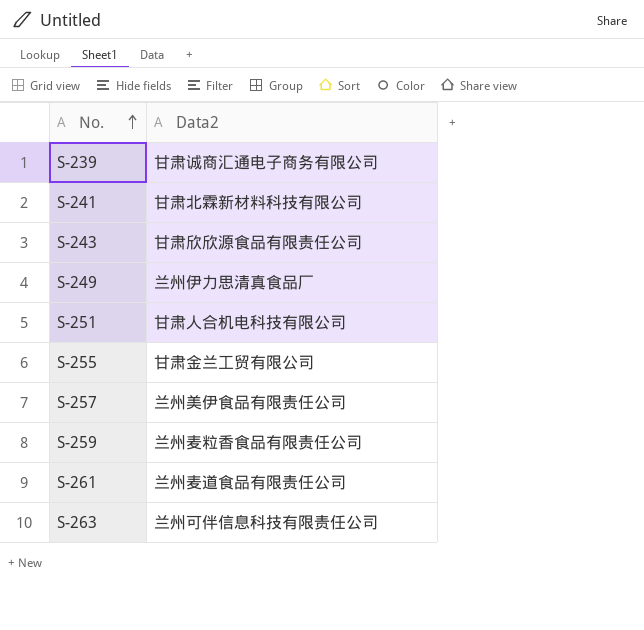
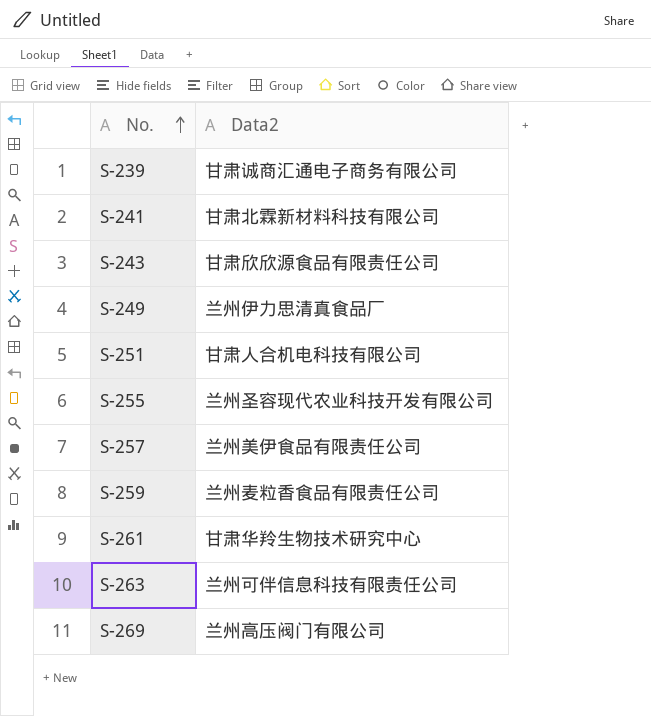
S-255 | Data2: 甘肃金兰工贸有限公司 -> 兰州圣容现代农业科技开发有限公司
S-261 | Data2: 兰州麦道食品有限责任公司 -> 甘肃华羚生物技术研究中心
row S-269: none -> 兰州高压阀门有限公司

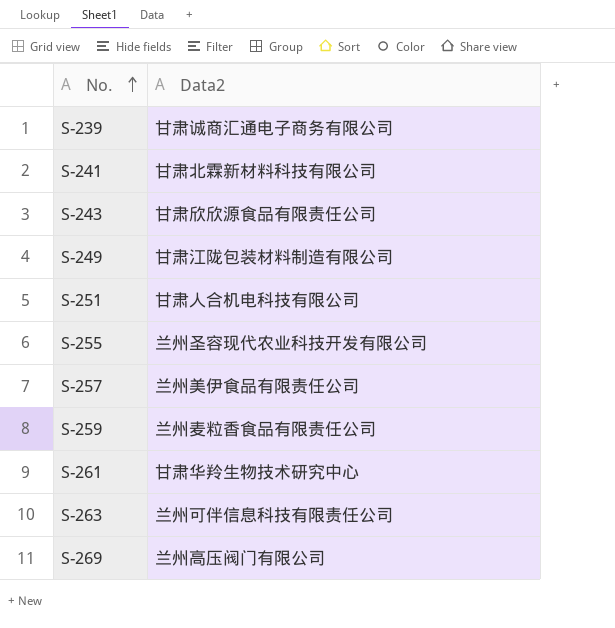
S-249 | Data2: 兰州伊力思清真食品厂 -> 甘肃江陇包装材料制造有限公司

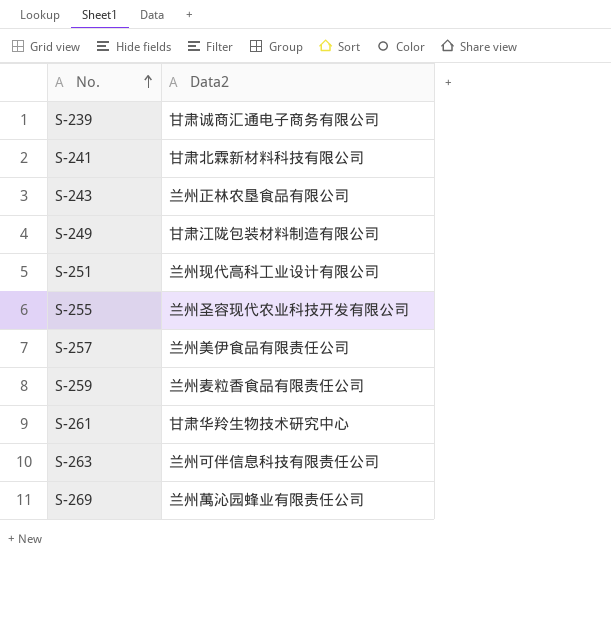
S-243 | Data2: 甘肃欣欣源食品有限责任公司 -> 兰州正林农垦食品有限公司
S-251 | Data2: 甘肃人合机电科技有限公司 -> 兰州现代高科工业设计有限公司
S-269 | Data2: 兰州高压阀门有限公司 -> 兰州萬沁园蜂业有限责任公司

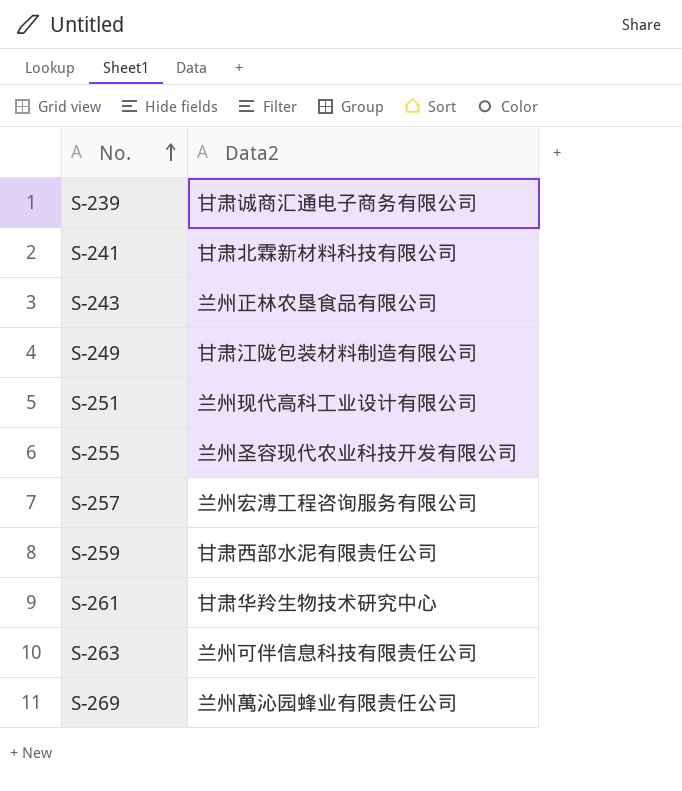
S-257 | Data2: 兰州美伊食品有限责任公司 -> 兰州宏溥工程咨询服务有限公司
S-259 | Data2: 兰州麦粒香食品有限责任公司 -> 甘肃西部水泥有限责任公司

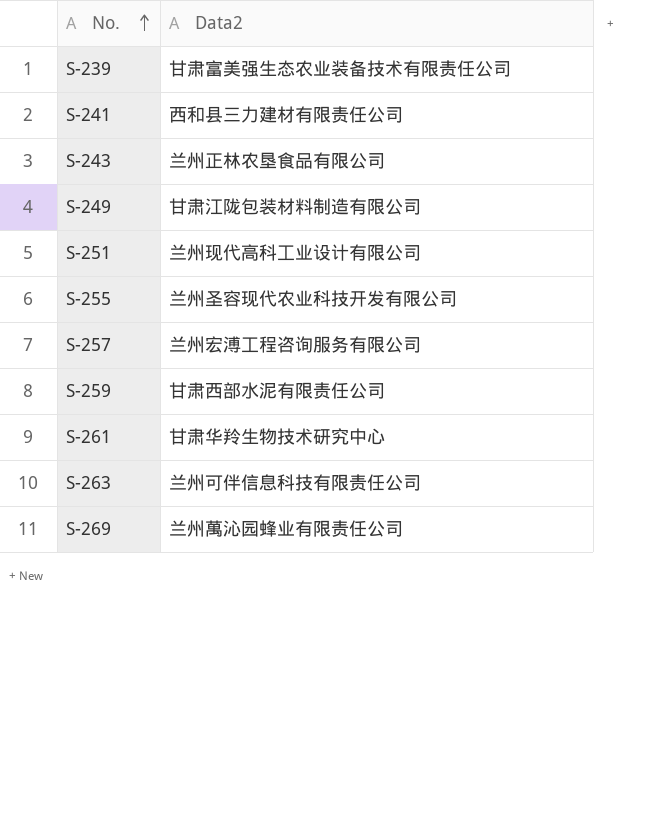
S-239 | Data2: 甘肃诚商汇通电子商务有限公司 -> 甘肃富美强生态农业装备技术有限责任公司
S-241 | Data2: 甘肃北霖新材料科技有限公司 -> 西和县三力建材有限责任公司

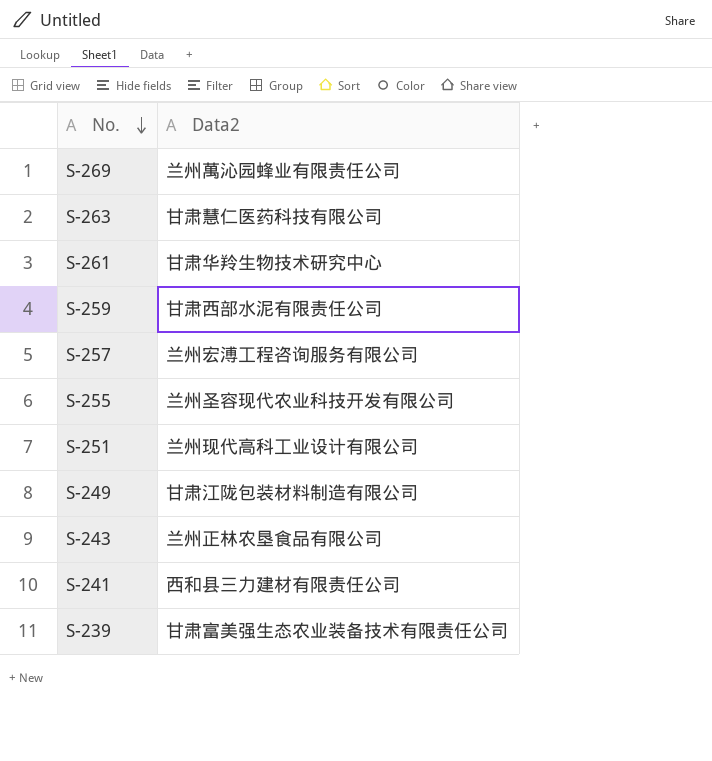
row order: No. ascending -> No. descending
S-263 | Data2: 兰州可伴信息科技有限责任公司 -> 甘肃慧仁医药科技有限公司

